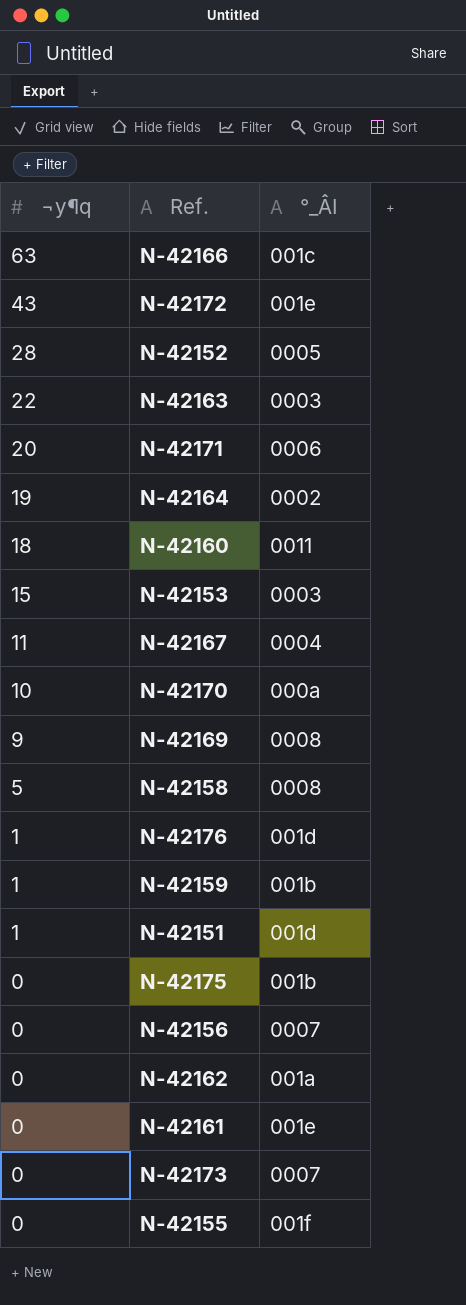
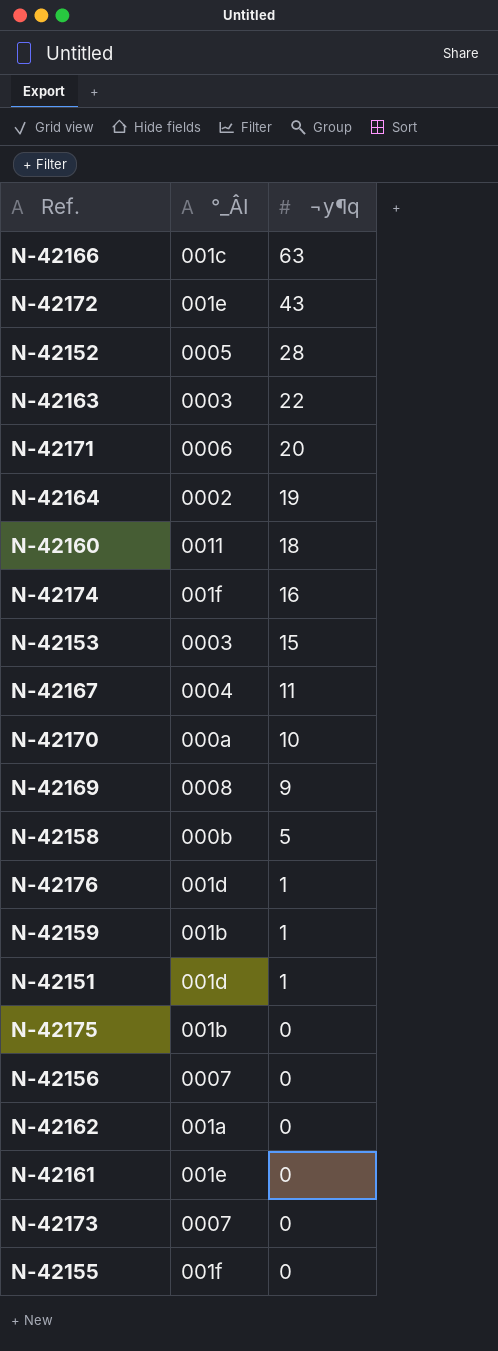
column ¬y¶q | position: 1 -> 3
row N-42174: none -> 001f | 16
N-42158 | °_ÂI: 0008 -> 000b

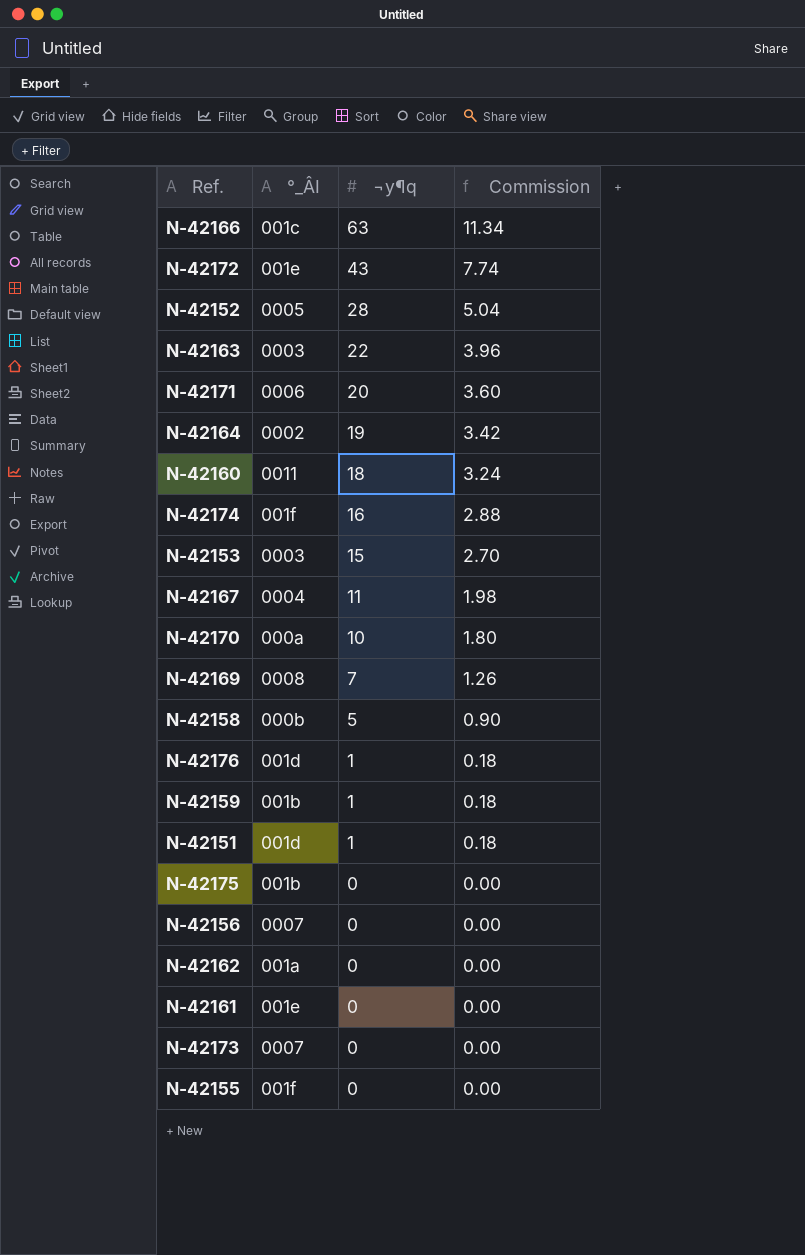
column Commission | formula: none -> [¬y¶q] * 0.18
N-42169 | ¬y¶q: 9 -> 7

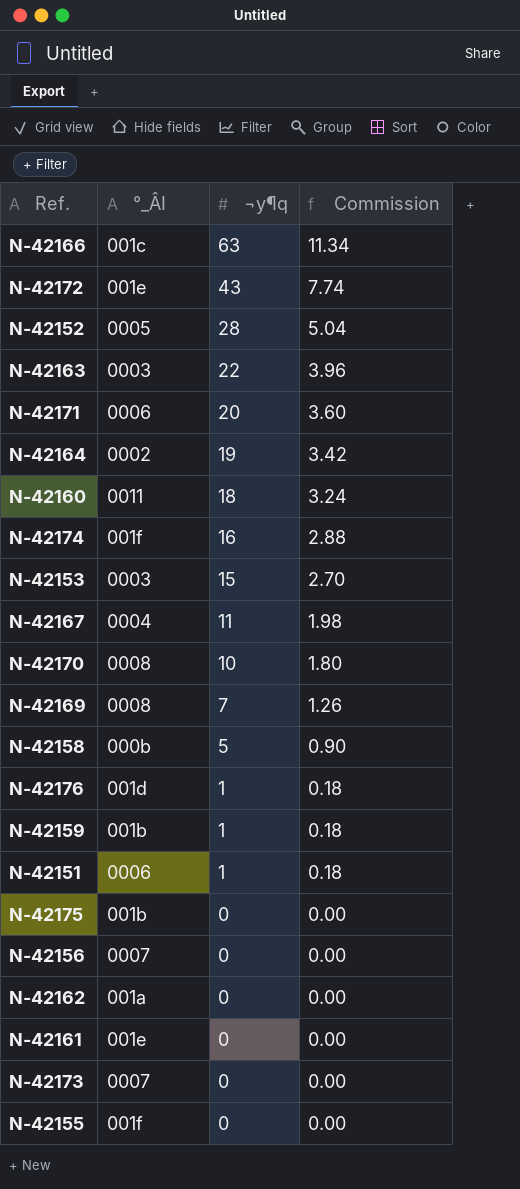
N-42170 | °_ÂI: 000a -> 0008
N-42151 | °_ÂI: 001d -> 0006

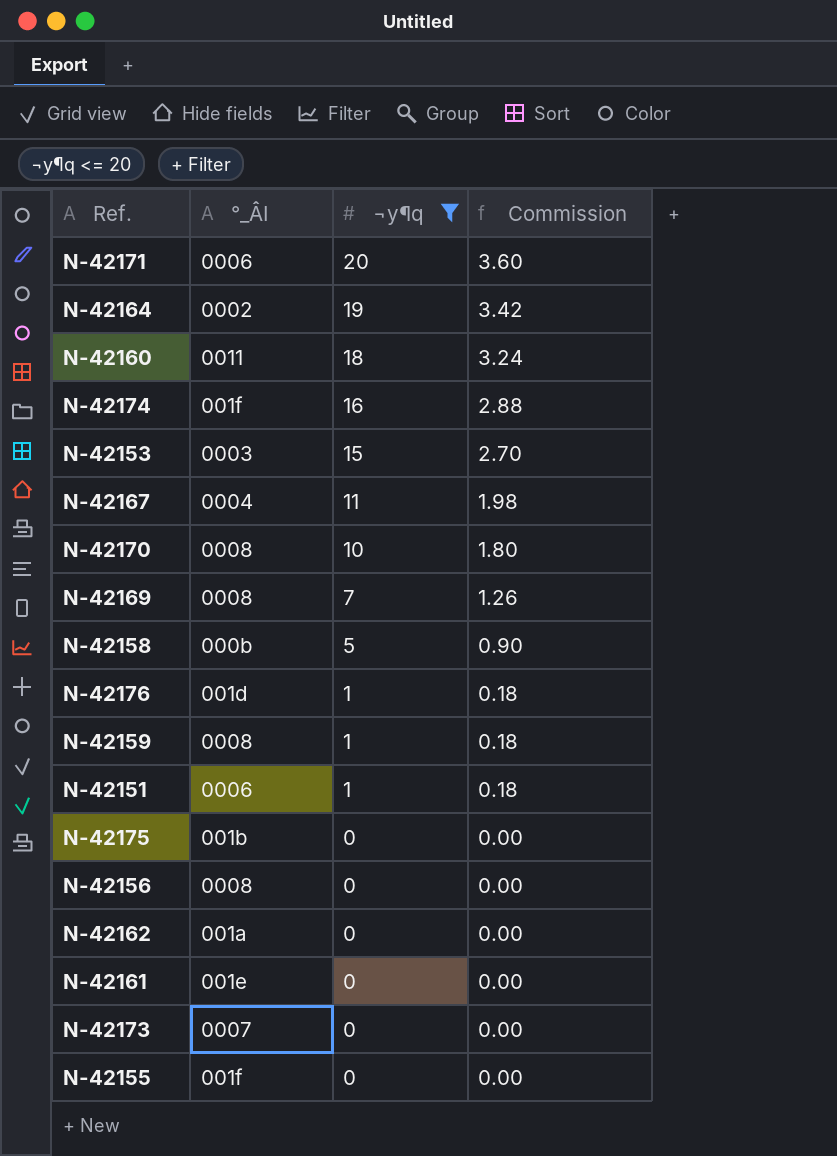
filter: none -> ¬y¶q <= 20
N-42159 | °_ÂI: 001b -> 0008
N-42156 | °_ÂI: 0007 -> 0008

